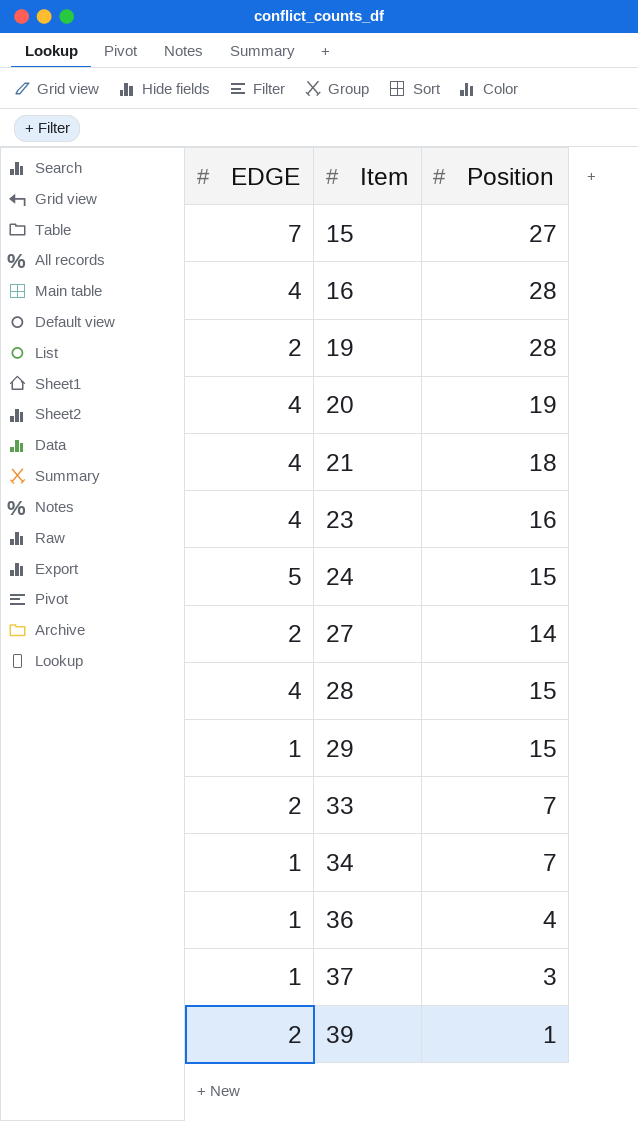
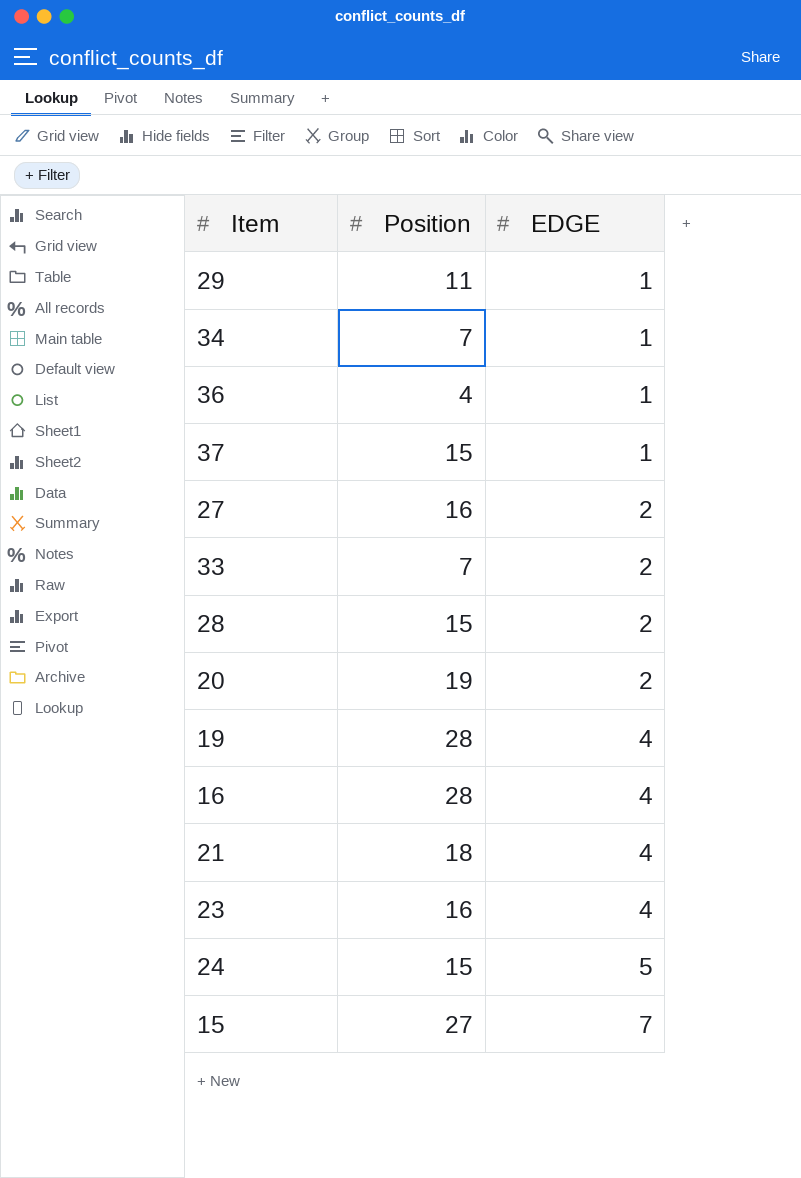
row order: Item ascending -> EDGE ascending
column EDGE | position: 1 -> 3
row 39: 2 | 1 -> none
29 | Position: 15 -> 11
37 | Position: 3 -> 15
27 | Position: 14 -> 16
28 | EDGE: 4 -> 2
20 | EDGE: 4 -> 2
19 | EDGE: 2 -> 4

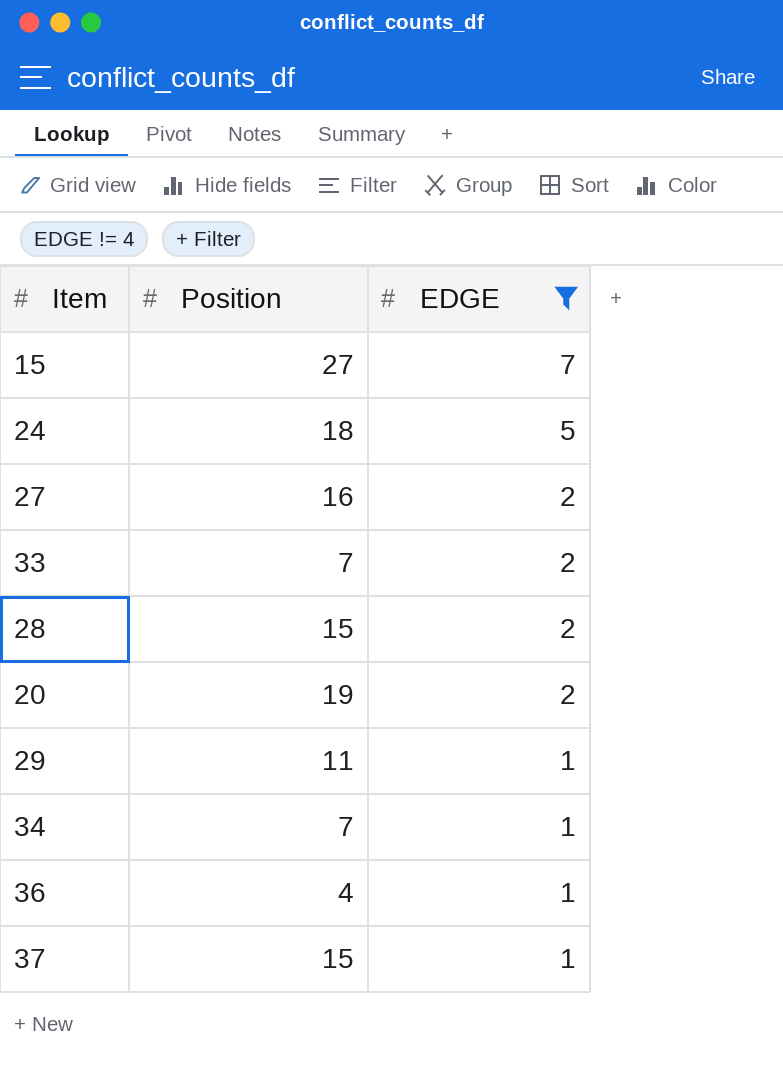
filter: none -> EDGE != 4
row order: EDGE ascending -> EDGE descending
24 | Position: 15 -> 18

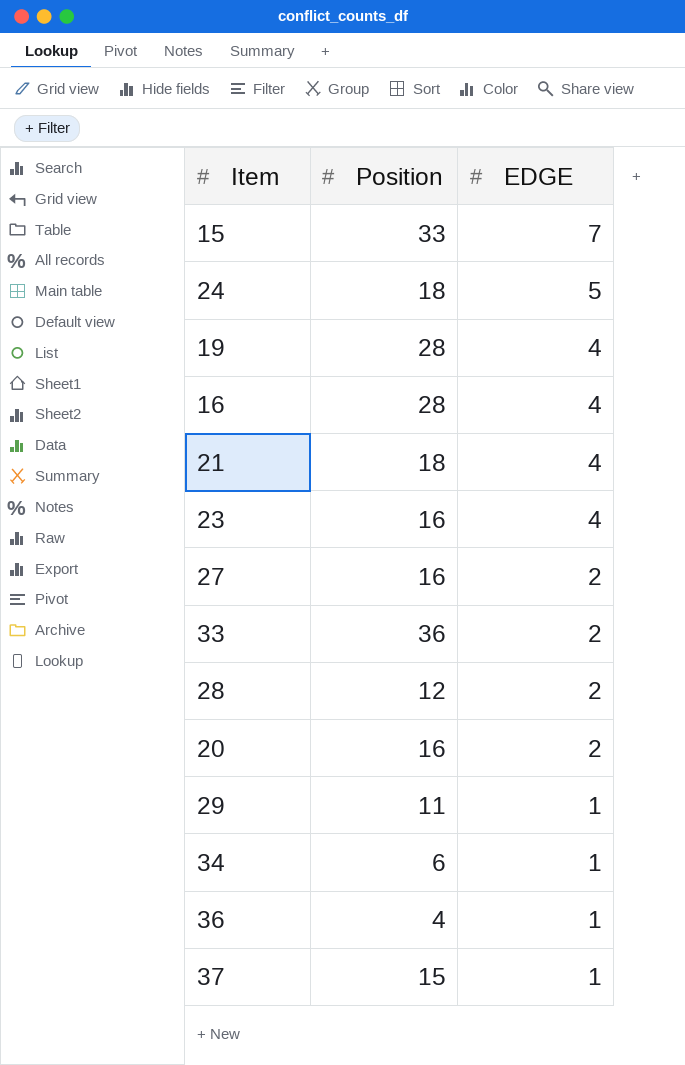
filter: EDGE != 4 -> none
15 | Position: 27 -> 33
33 | Position: 7 -> 36
28 | Position: 15 -> 12
20 | Position: 19 -> 16
34 | Position: 7 -> 6

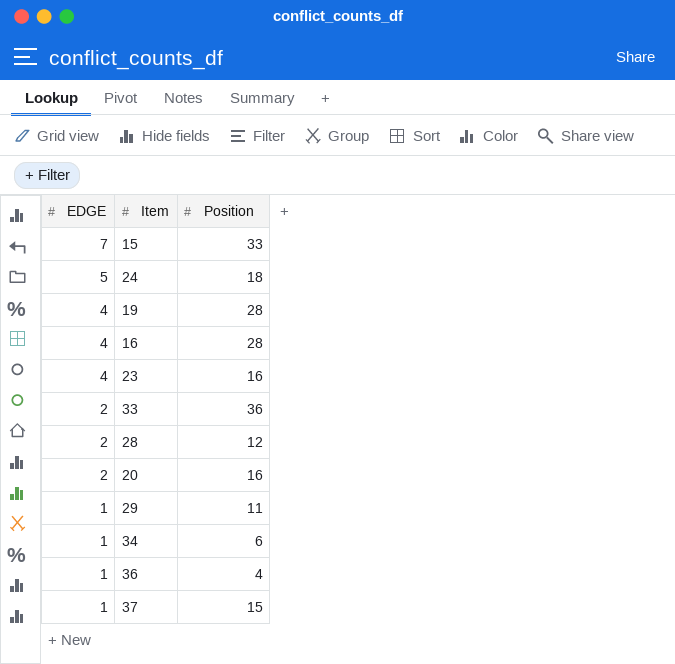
column EDGE | position: 3 -> 1
row 21: 18 | 4 -> none
row 27: 16 | 2 -> none

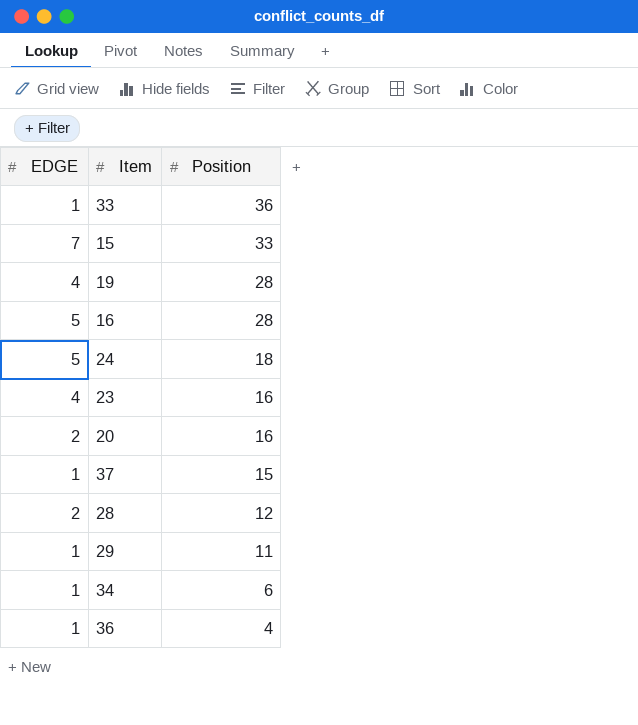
row order: EDGE descending -> Position descending
33 | EDGE: 2 -> 1
16 | EDGE: 4 -> 5

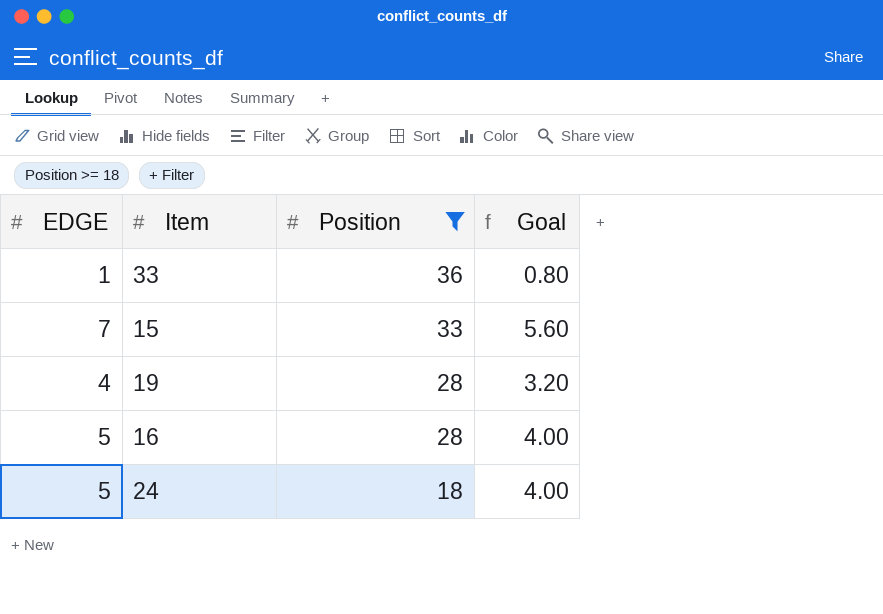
filter: none -> Position >= 18
column Goal | formula: none -> [EDGE] * 0.8

